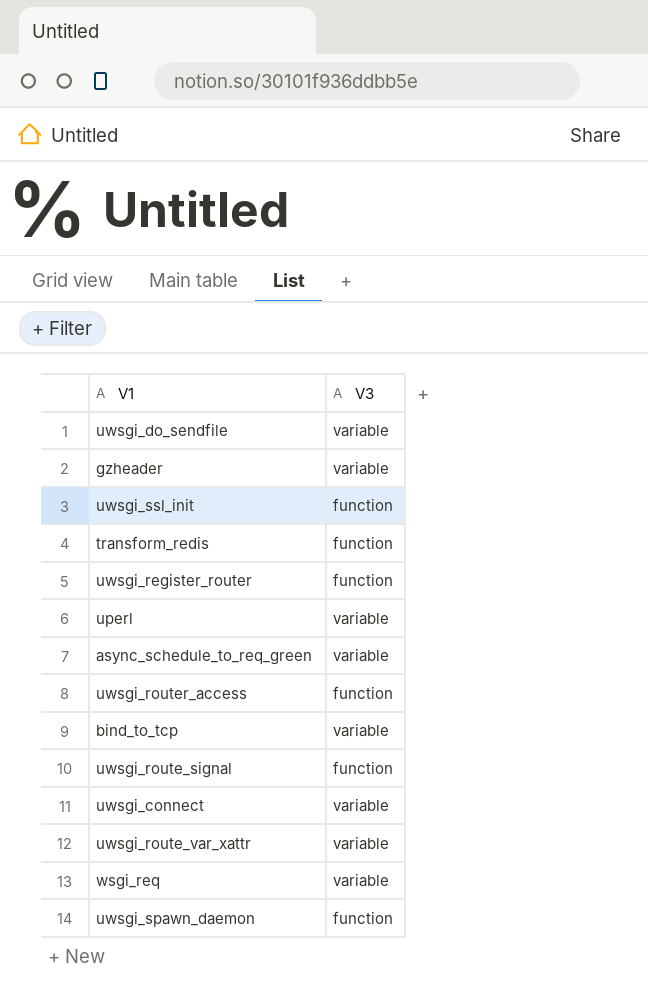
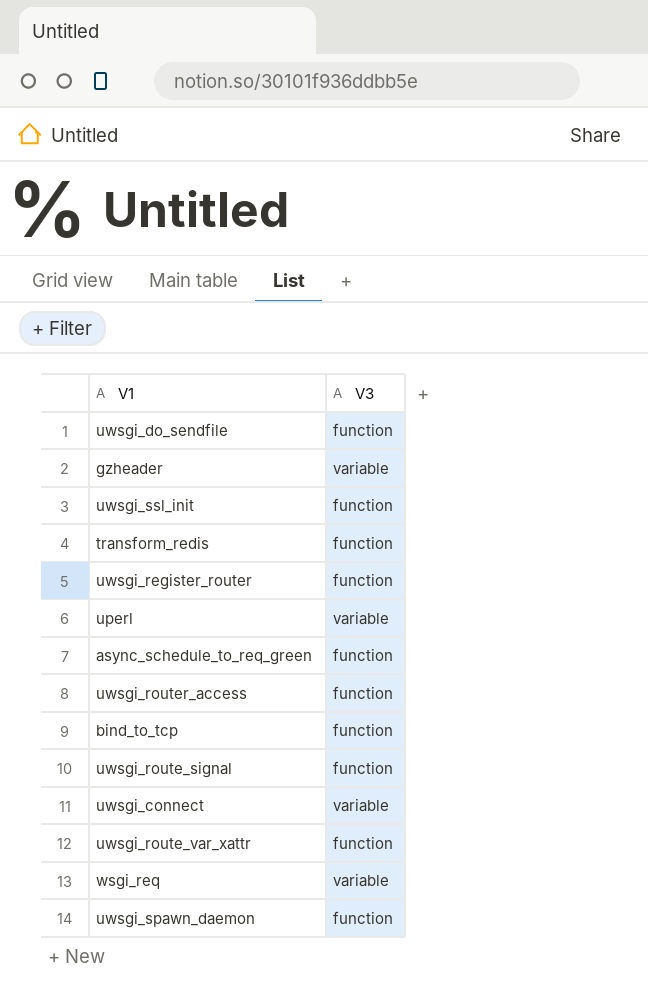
uwsgi_do_sendfile | V3: variable -> function
async_schedule_to_req_green | V3: variable -> function
bind_to_tcp | V3: variable -> function
uwsgi_route_var_xattr | V3: variable -> function

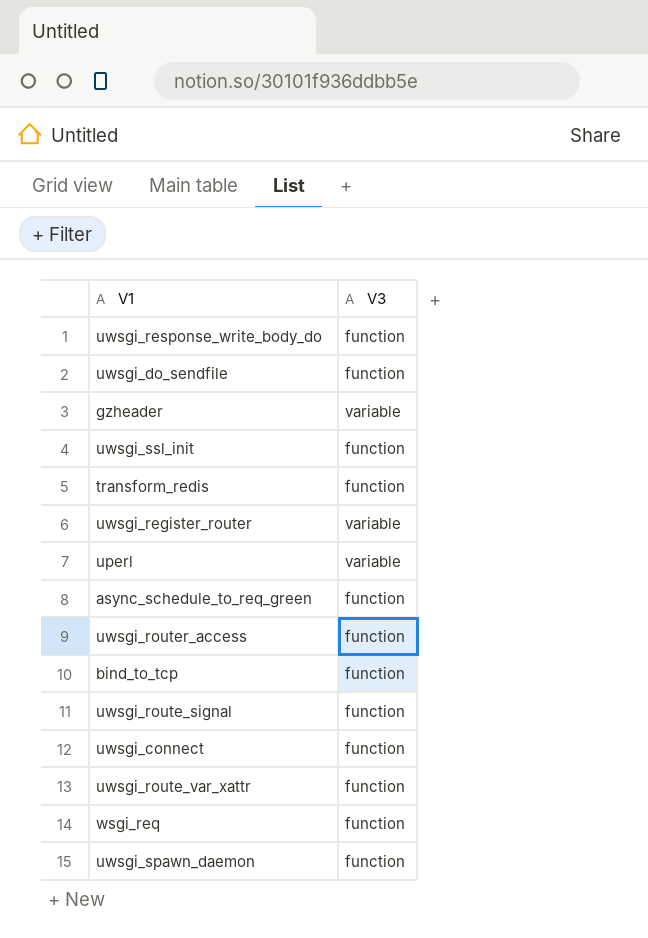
row uwsgi_response_write_body_do: none -> function
uwsgi_register_router | V3: function -> variable
uwsgi_connect | V3: variable -> function
wsgi_req | V3: variable -> function

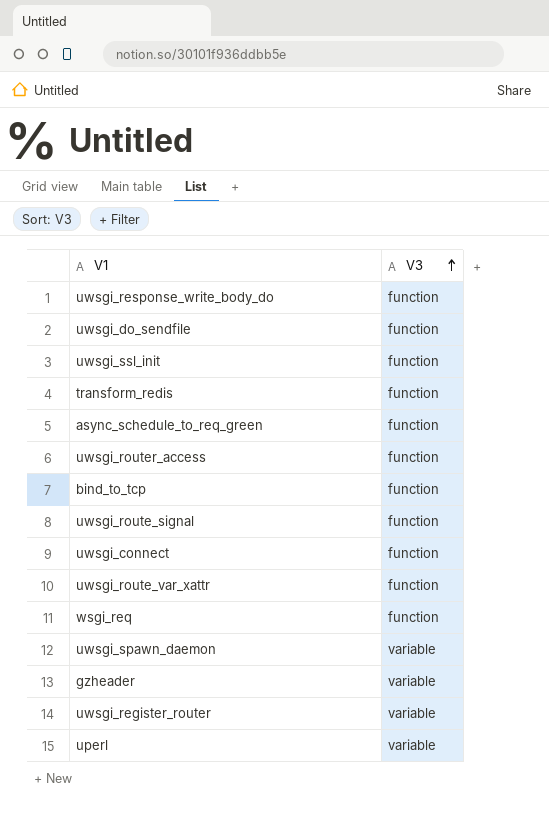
row order: none -> V3 ascending
uwsgi_spawn_daemon | V3: function -> variable

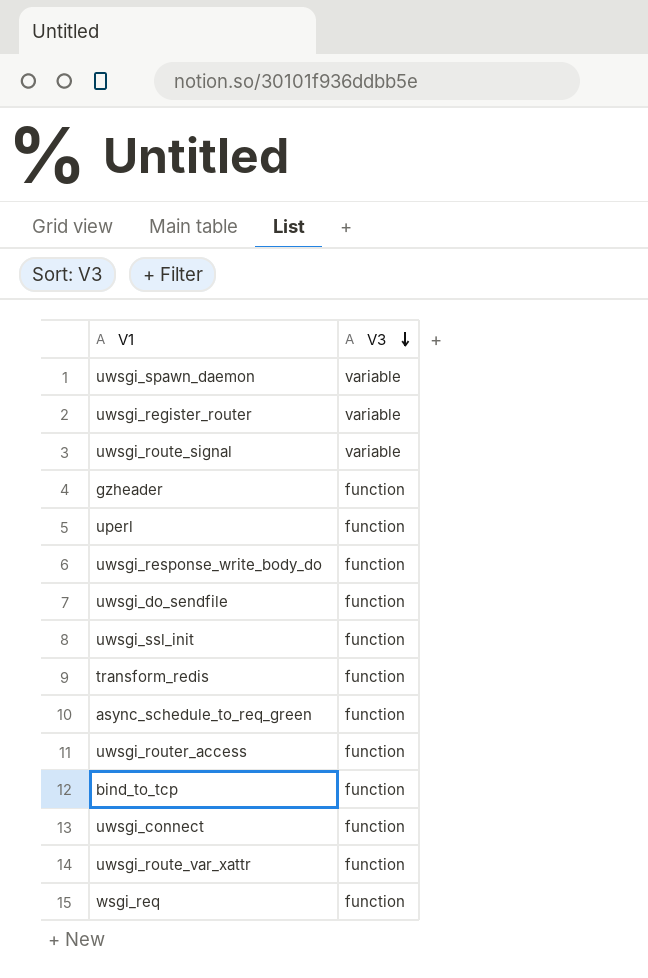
row order: V3 ascending -> V3 descending
uwsgi_route_signal | V3: function -> variable
gzheader | V3: variable -> function
uperl | V3: variable -> function

